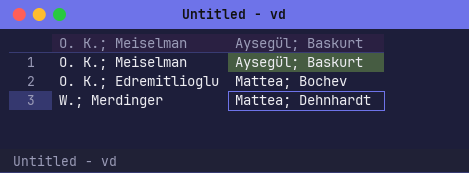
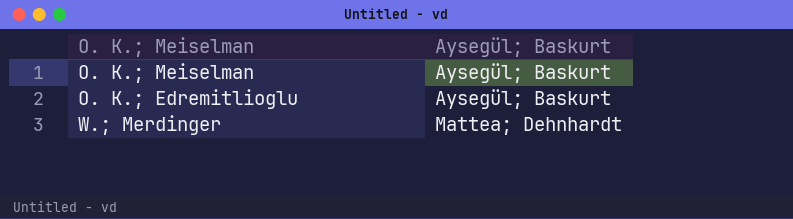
O. K.; Edremitlioglu | Aysegül; Baskurt: Mattea; Bochev -> Aysegül; Baskurt

